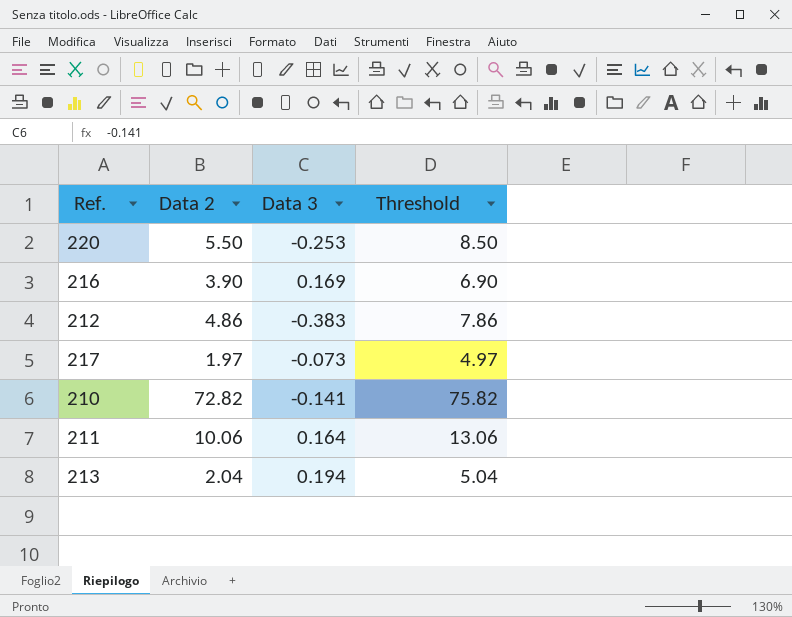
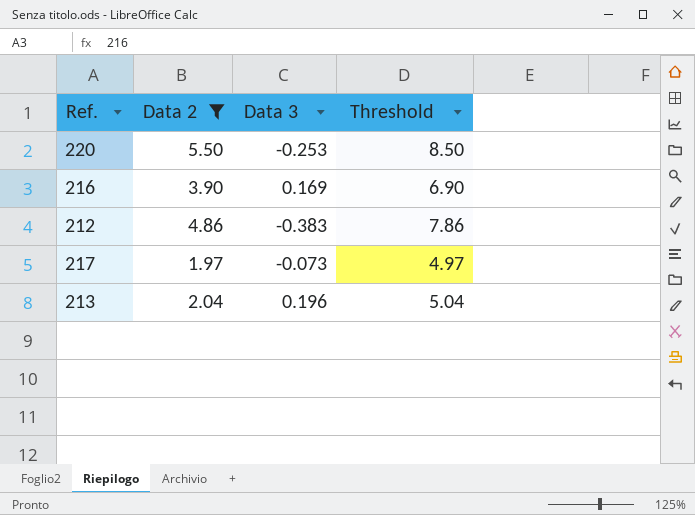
filter: none -> Data 2 <= 5.50
213 | Data 3: 0.194 -> 0.196

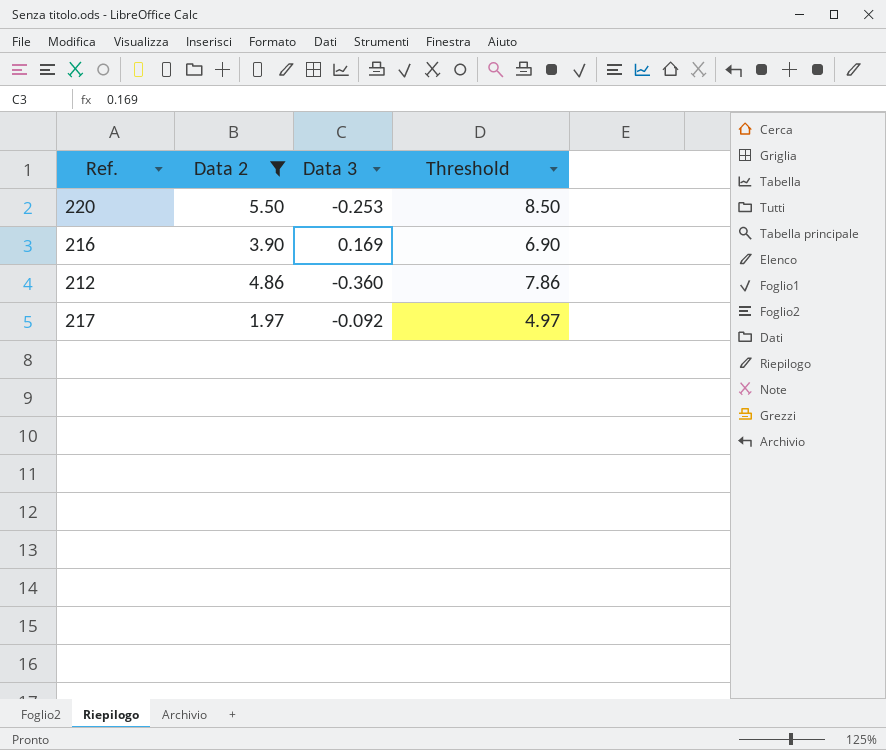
row 213: 2.04 | 0.196 | 5.04 -> none
212 | Data 3: -0.383 -> -0.360
217 | Data 3: -0.073 -> -0.092

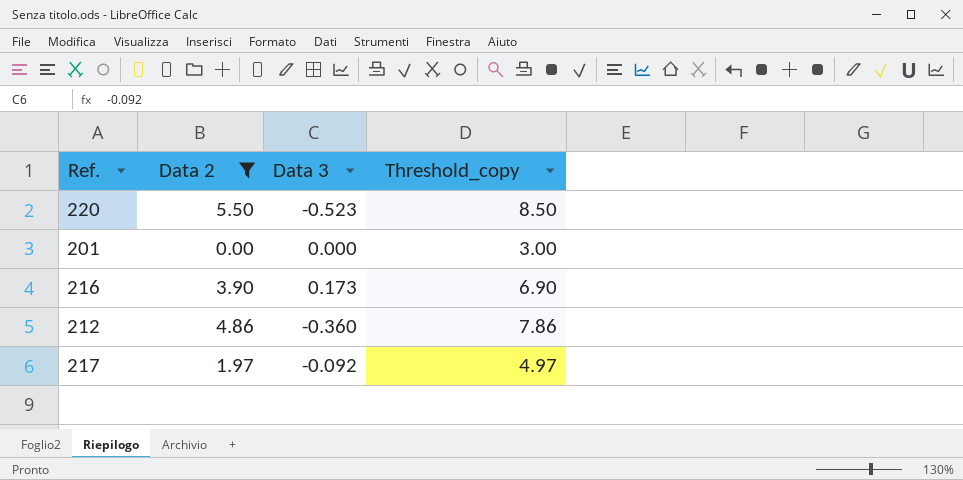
column name: Threshold -> Threshold_copy
220 | Data 3: -0.253 -> -0.523
row 201: none -> 0.00 | 0.000 | 3.00
216 | Data 3: 0.169 -> 0.173

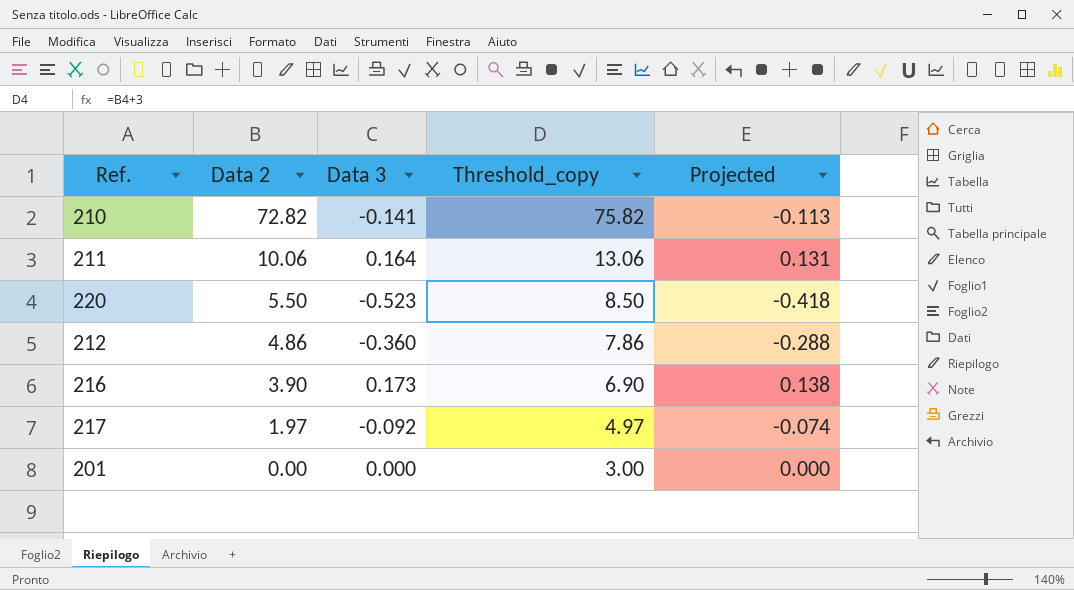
filter: Data 2 <= 5.50 -> none
row order: none -> Data 2 descending
column Projected | formula: none -> [Data 3] * 0.8

